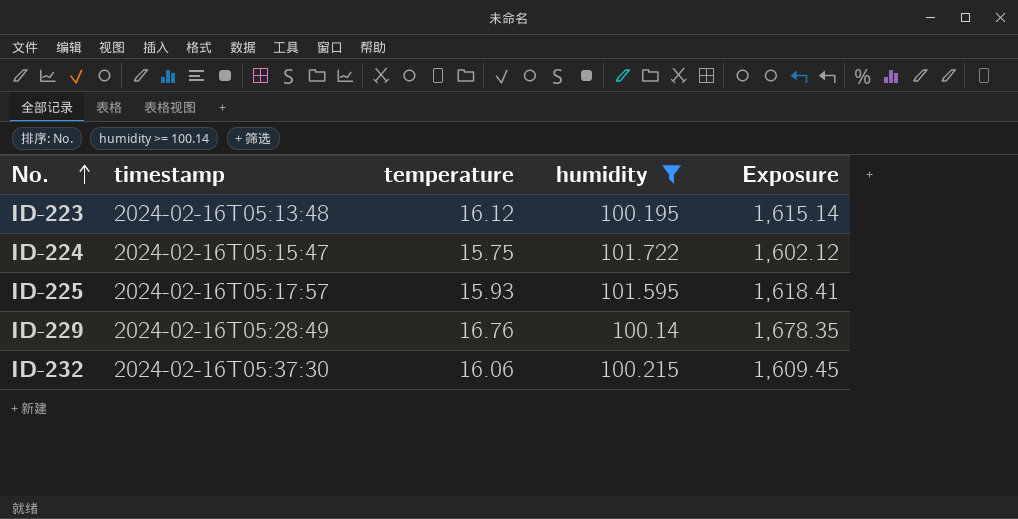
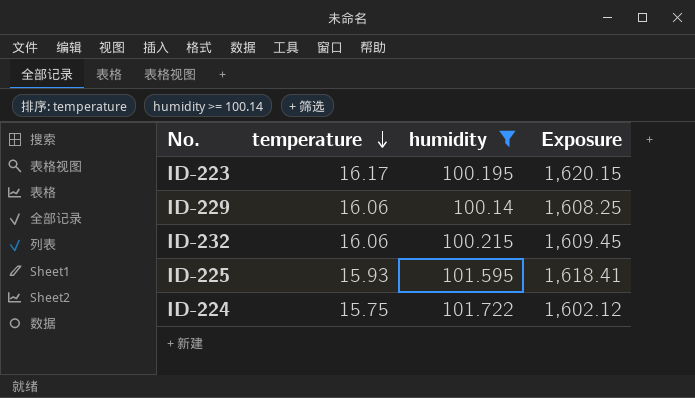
row order: No. ascending -> temperature descending
column timestamp | position: 2 -> none
ID-223 | temperature: 16.12 -> 16.17
ID-223 | Exposure: 1,615.14 -> 1,620.15
ID-229 | temperature: 16.76 -> 16.06
ID-229 | Exposure: 1,678.35 -> 1,608.25

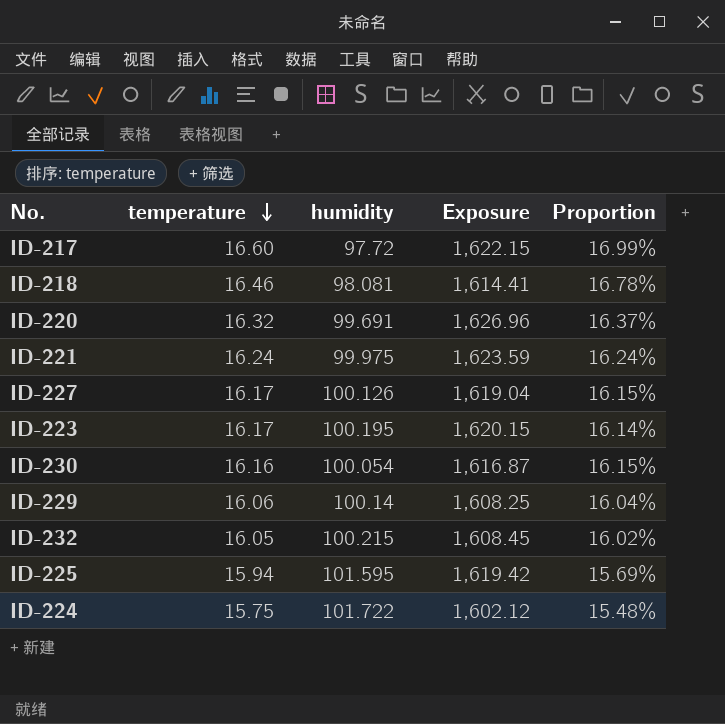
filter: humidity >= 100.14 -> none
column Proportion | formula: none -> [temperature] / [humidity]
ID-232 | temperature: 16.06 -> 16.05
ID-232 | Exposure: 1,609.45 -> 1,608.45
ID-225 | temperature: 15.93 -> 15.94
ID-225 | Exposure: 1,618.41 -> 1,619.42

